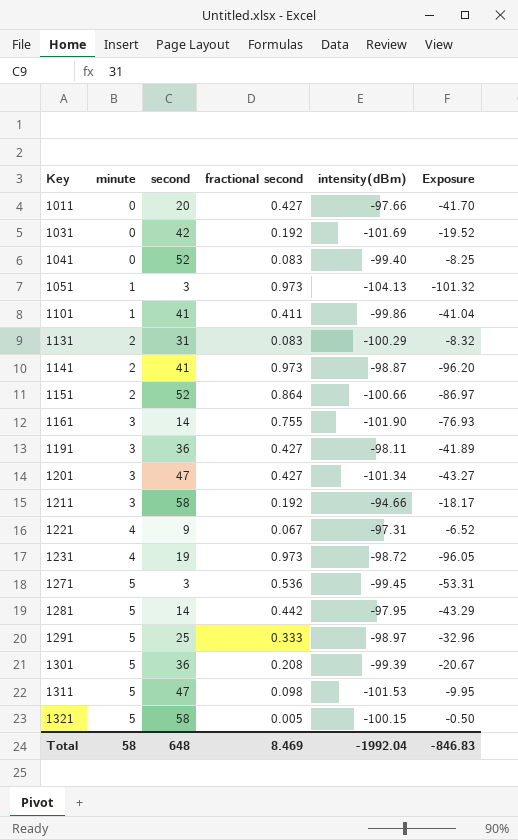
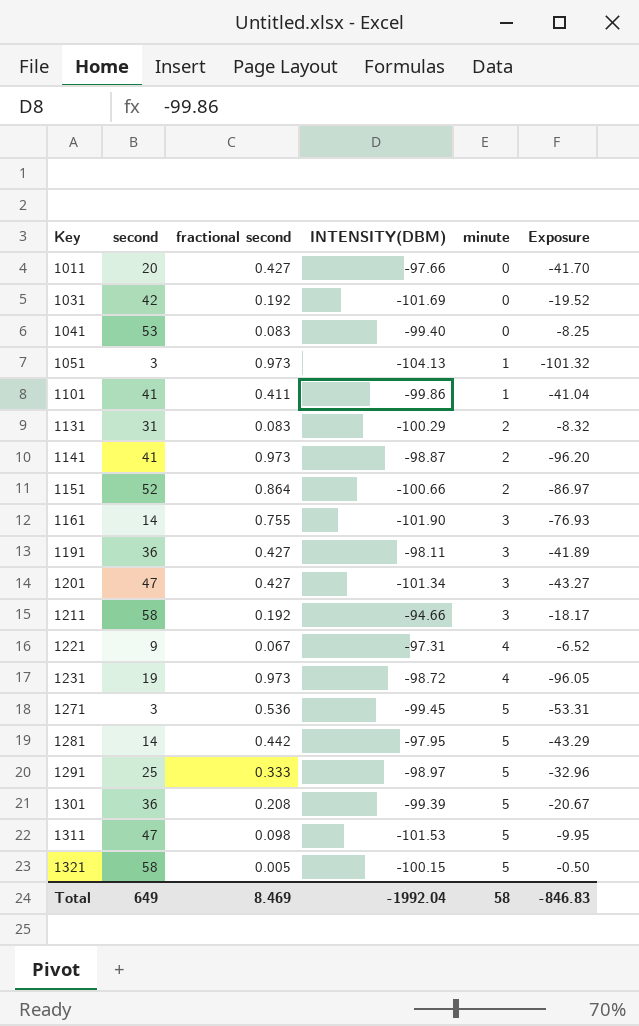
column name: intensity(dBm) -> INTENSITY(DBM)
column minute | position: 2 -> 5
1041 | second: 52 -> 53
Total | second: 648 -> 649

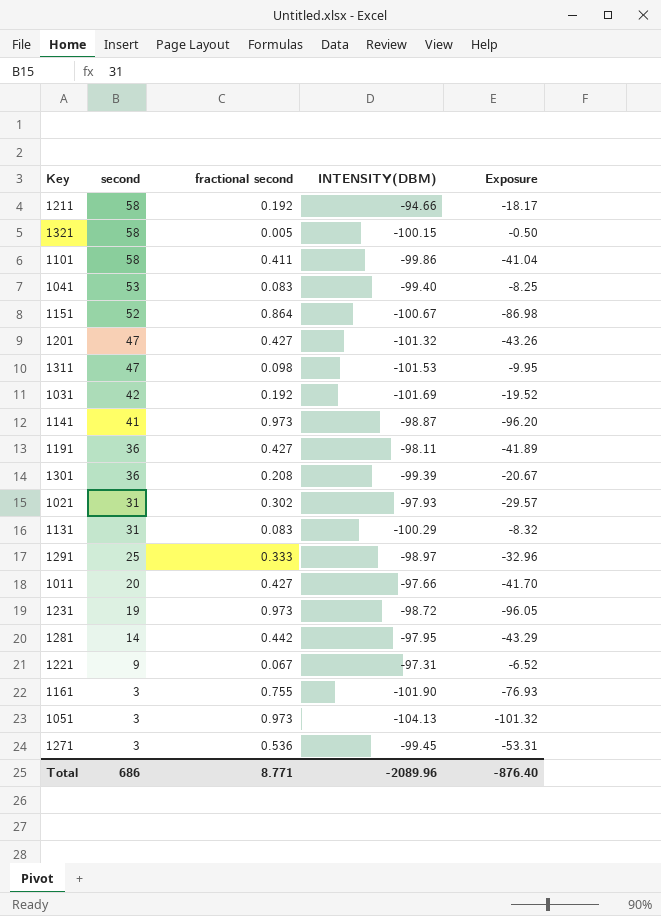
row order: Key ascending -> second descending
column minute | position: 5 -> none
1101 | second: 41 -> 58
1151 | INTENSITY(DBM): -100.66 -> -100.67
1151 | Exposure: -86.97 -> -86.98
1201 | INTENSITY(DBM): -101.34 -> -101.32
1201 | Exposure: -43.27 -> -43.26
row 1021: none -> 31 | 0.302 | -97.93 | -29.57
1161 | second: 14 -> 3
Total | second: 649 -> 686
Total | fractional second: 8.469 -> 8.771
Total | INTENSITY(DBM): -1992.04 -> -2089.96
Total | Exposure: -846.83 -> -876.40

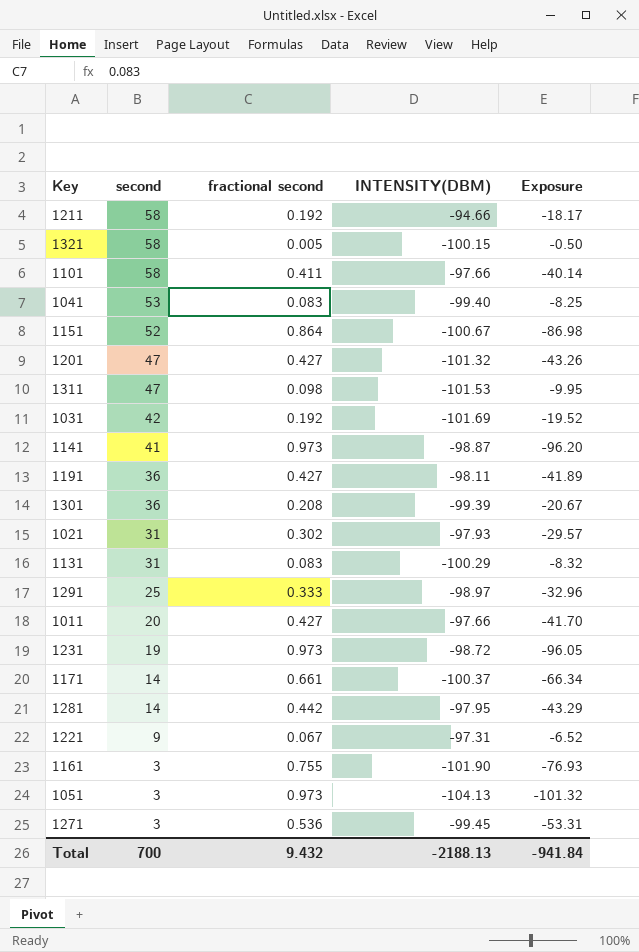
1101 | INTENSITY(DBM): -99.86 -> -97.66
1101 | Exposure: -41.04 -> -40.14
row 1171: none -> 14 | 0.661 | -100.37 | -66.34
Total | second: 686 -> 700
Total | fractional second: 8.771 -> 9.432
Total | INTENSITY(DBM): -2089.96 -> -2188.13
Total | Exposure: -876.40 -> -941.84

